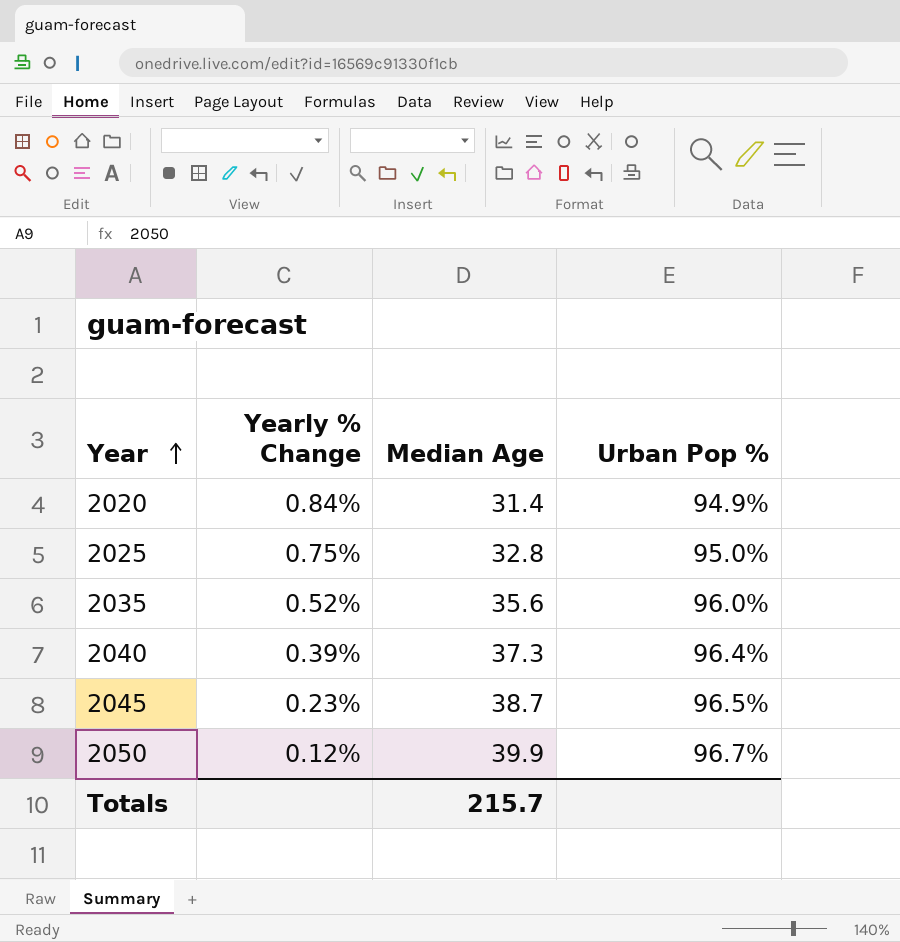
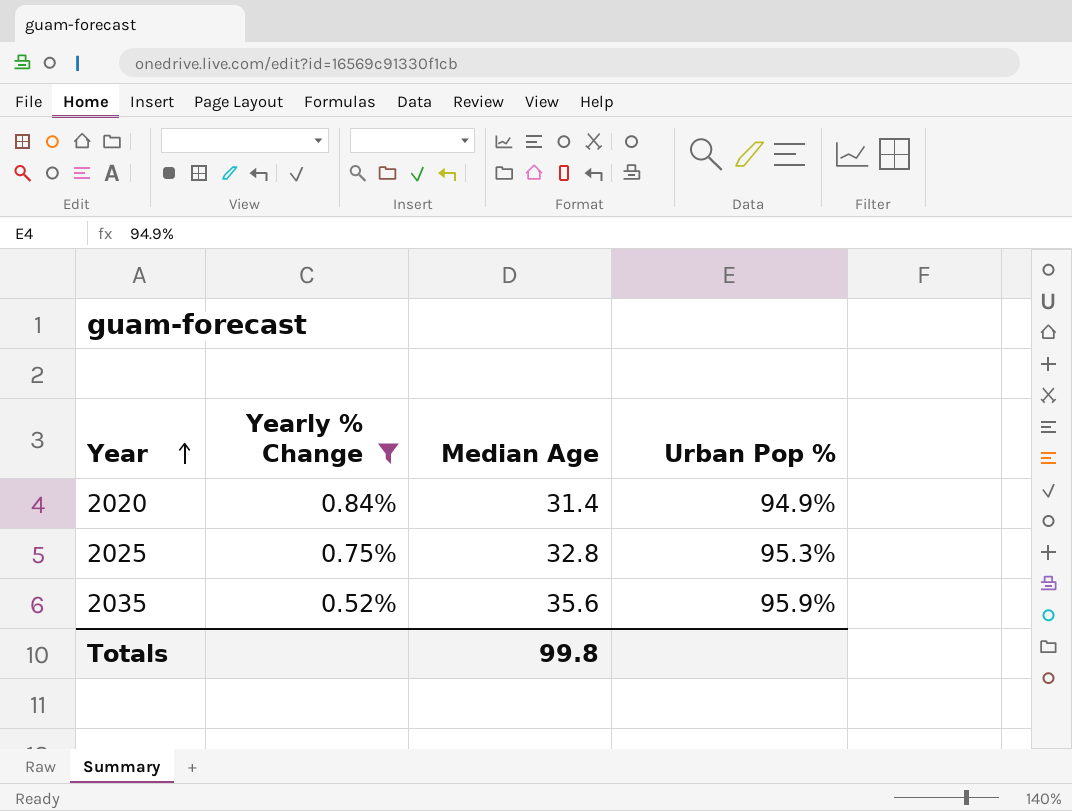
filter: none -> Yearly % Change >= 0.52%
2025 | Urban Pop %: 95.0% -> 95.3%
2035 | Urban Pop %: 96.0% -> 95.9%
Totals | Median Age: 215.7 -> 99.8

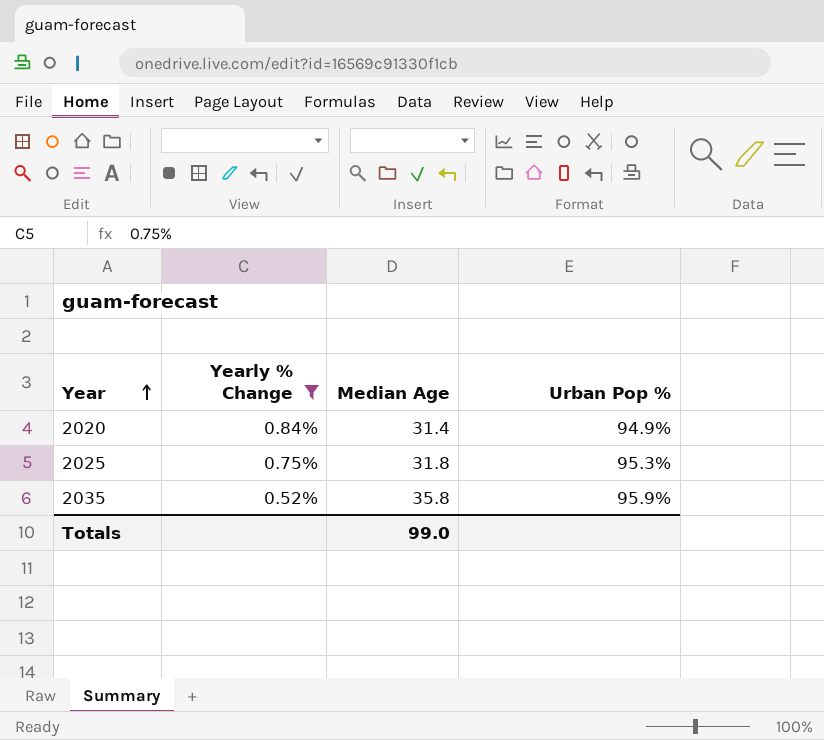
2025 | Median Age: 32.8 -> 31.8
2035 | Median Age: 35.6 -> 35.8
Totals | Median Age: 99.8 -> 99.0

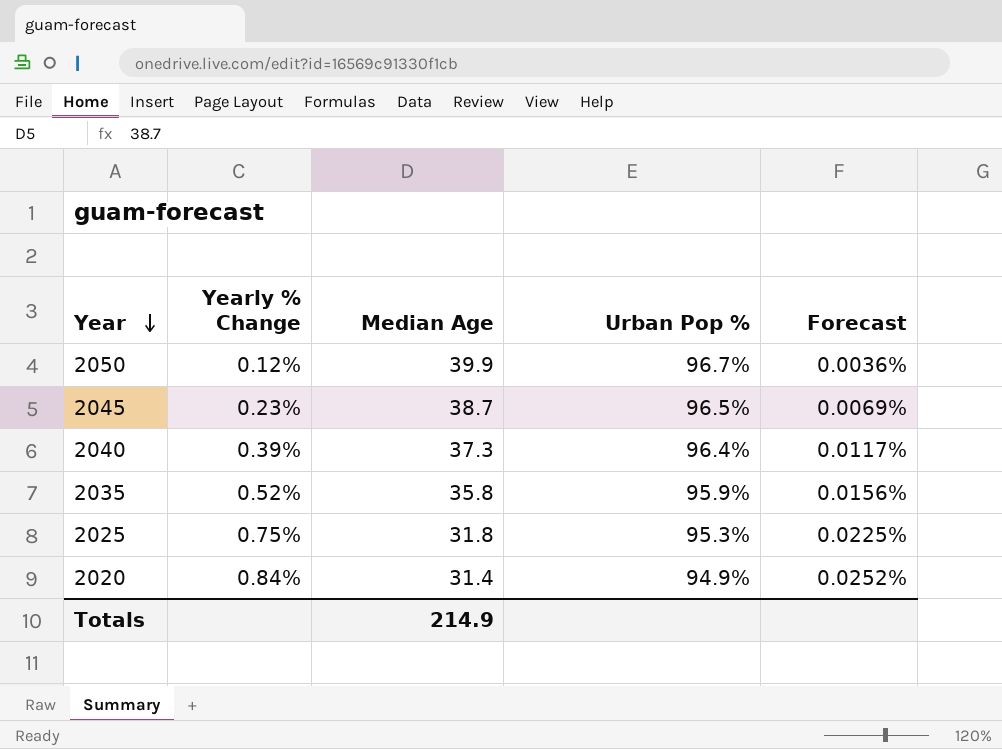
filter: Yearly % Change >= 0.52% -> none
row order: Year ascending -> Year descending
column Forecast | formula: none -> [Yearly % Change] * 0.03
Totals | Median Age: 99.0 -> 214.9

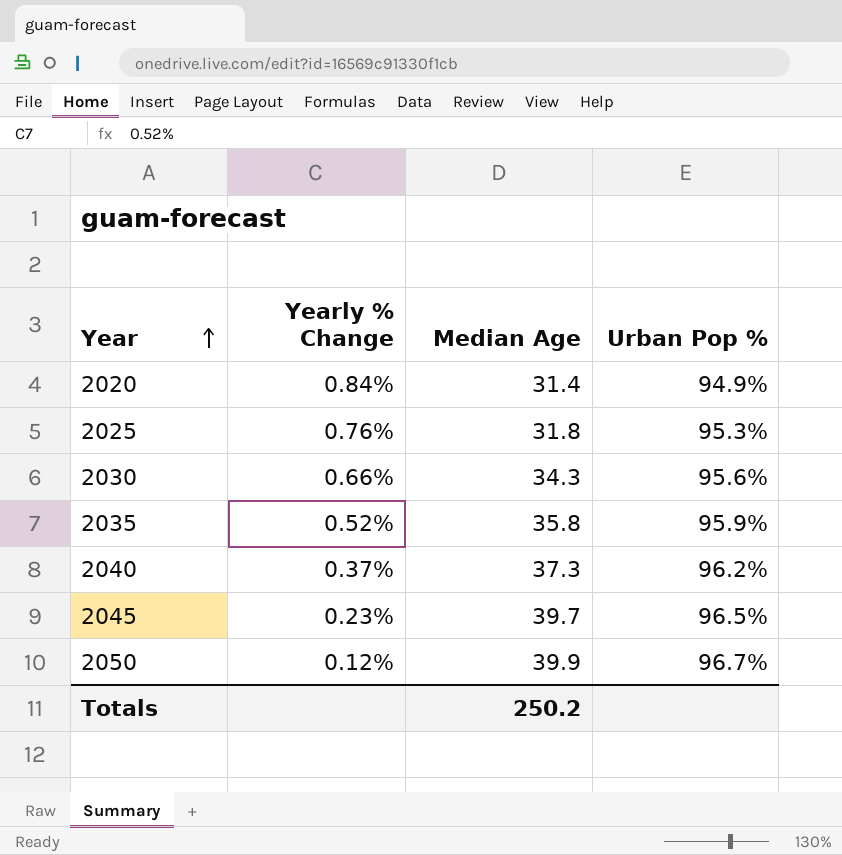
row order: Year descending -> Year ascending
column Forecast | formula: [Yearly % Change] * 0.03 -> none
2025 | Yearly % Change: 0.75% -> 0.76%
row 2030: none -> 0.66% | 34.3 | 95.6%
2040 | Yearly % Change: 0.39% -> 0.37%
2040 | Urban Pop %: 96.4% -> 96.2%
2045 | Median Age: 38.7 -> 39.7
Totals | Median Age: 214.9 -> 250.2

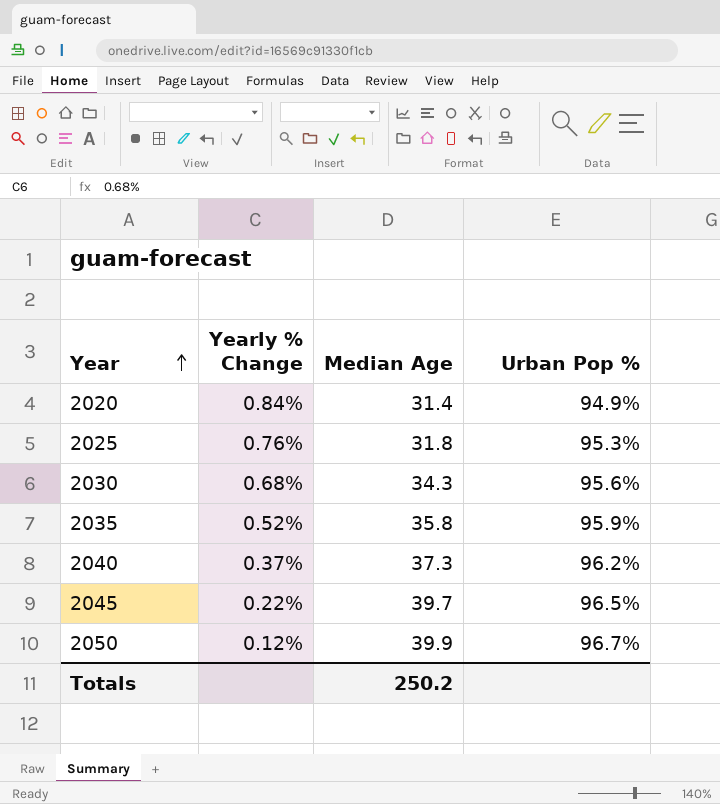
2030 | Yearly % Change: 0.66% -> 0.68%
2045 | Yearly % Change: 0.23% -> 0.22%

